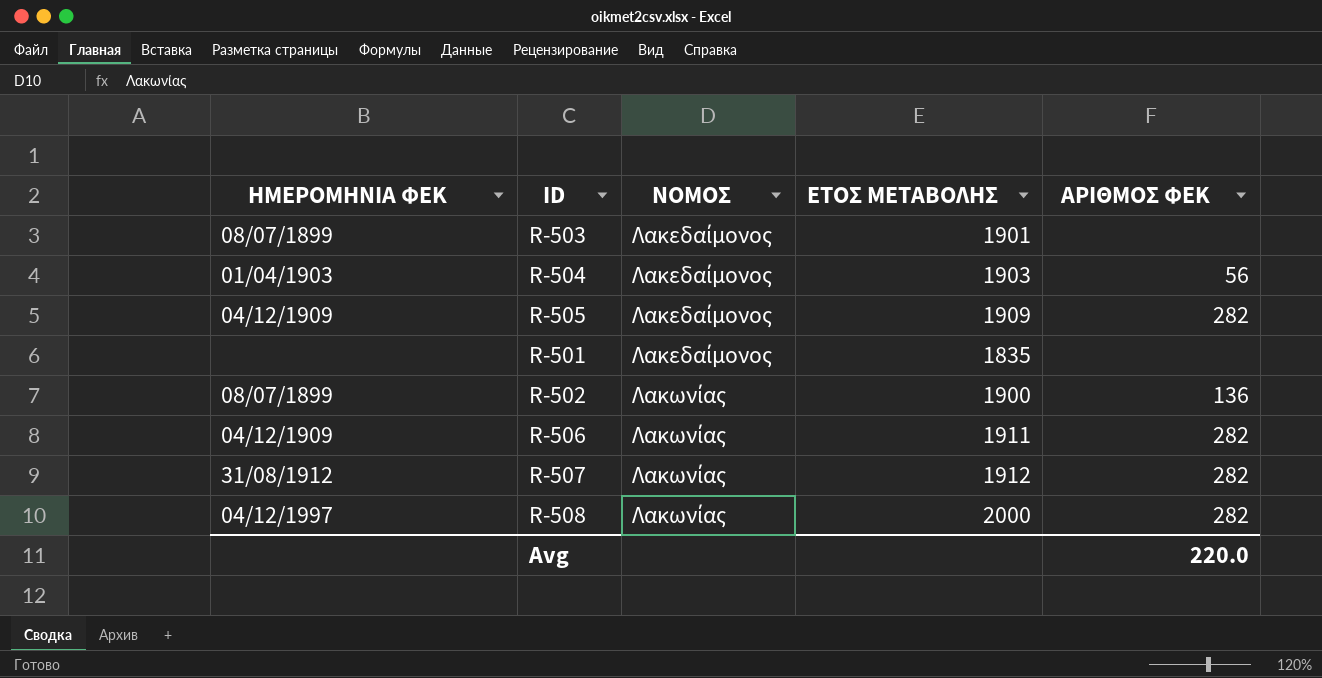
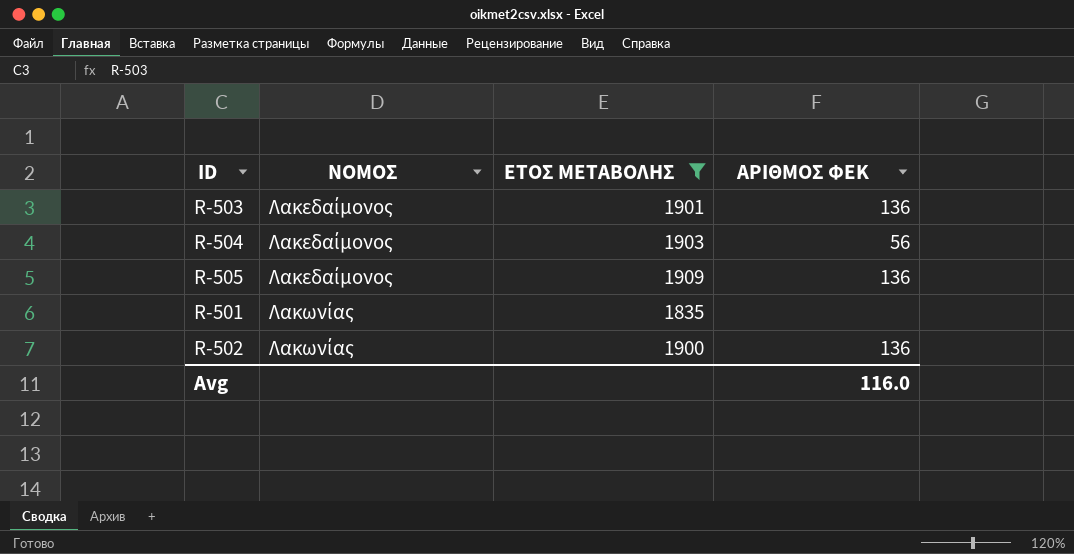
filter: none -> ΕΤΟΣ ΜΕΤΑΒΟΛΗΣ <= 1909
column ΗΜΕΡΟΜΗΝΙΑ ΦΕΚ | position: 1 -> none
R-503 | ΑΡΙΘΜΟΣ ΦΕΚ: none -> 136
R-505 | ΑΡΙΘΜΟΣ ΦΕΚ: 282 -> 136
R-501 | ΝΟΜΟΣ: Λακεδαίμονος -> Λακωνίας
Avg | ΑΡΙΘΜΟΣ ΦΕΚ: 220.0 -> 116.0

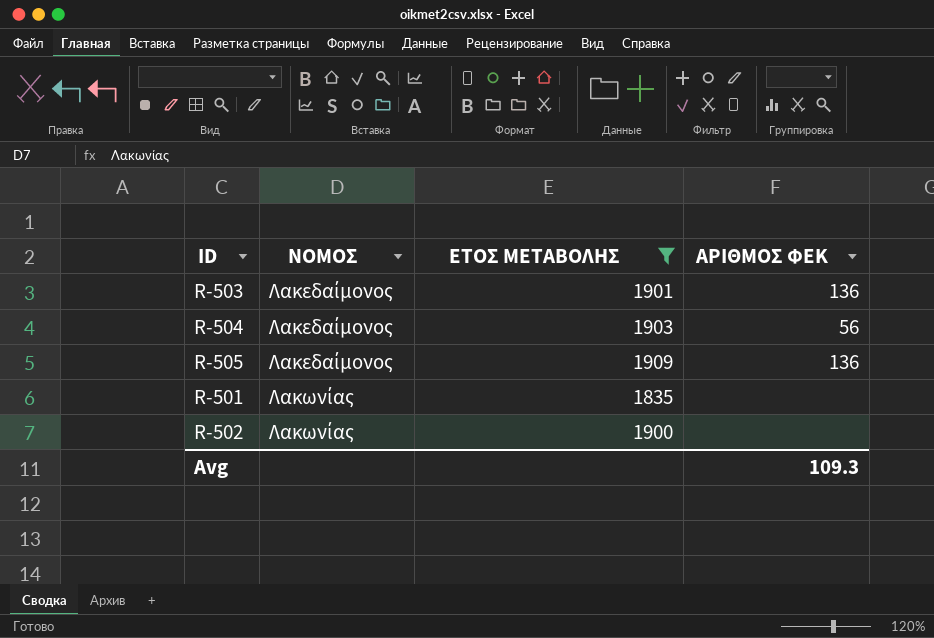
R-502 | ΑΡΙΘΜΟΣ ΦΕΚ: 136 -> none
Avg | ΑΡΙΘΜΟΣ ΦΕΚ: 116.0 -> 109.3

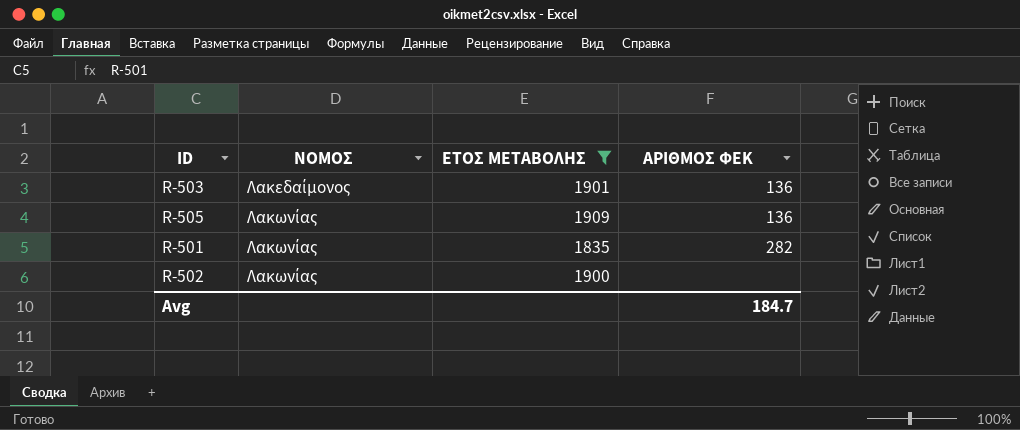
row R-504: Λακεδαίμονος | 1903 | 56 -> none
R-505 | ΝΟΜΟΣ: Λακεδαίμονος -> Λακωνίας
R-501 | ΑΡΙΘΜΟΣ ΦΕΚ: none -> 282
Avg | ΑΡΙΘΜΟΣ ΦΕΚ: 109.3 -> 184.7

